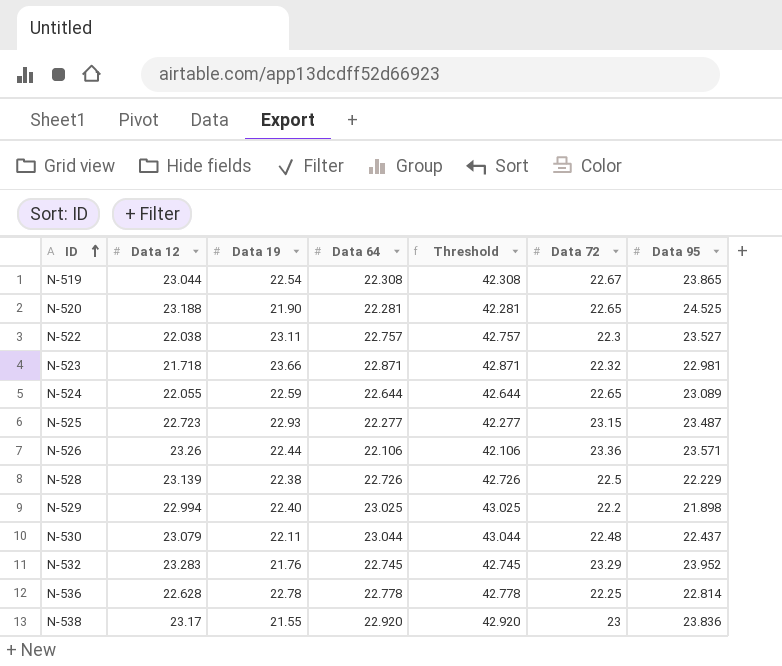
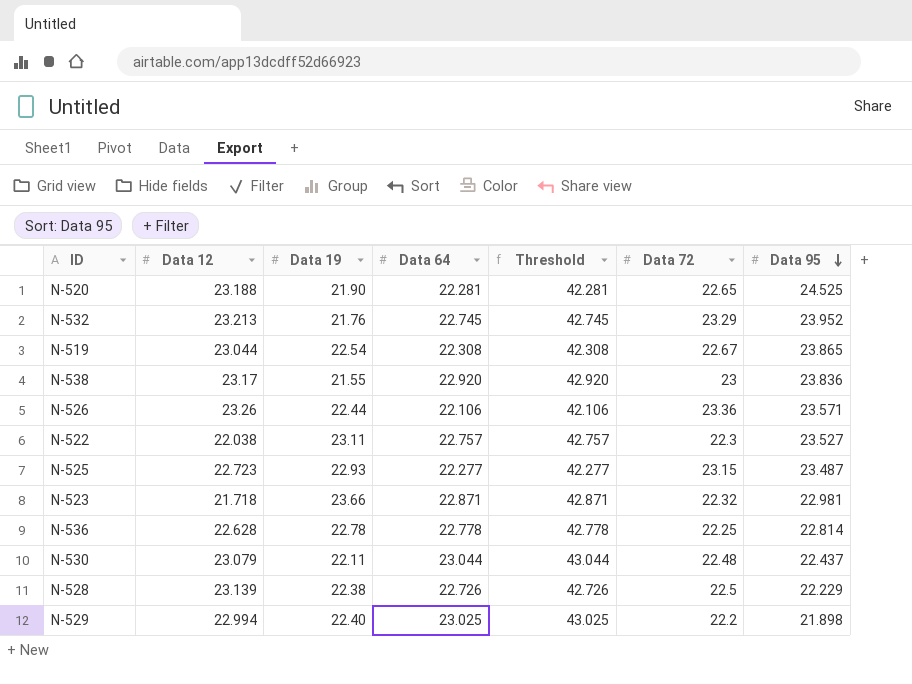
row order: ID ascending -> Data 95 descending
row N-524: 22.055 | 22.59 | 22.644 | 42.644 | 22.65 | 23.089 -> none
N-532 | Data 12: 23.283 -> 23.213

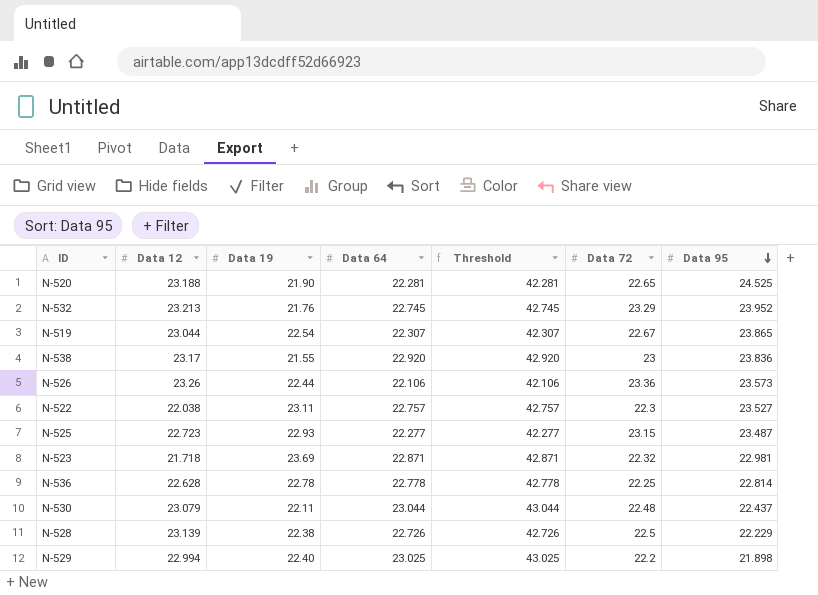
N-519 | Data 64: 22.308 -> 22.307
N-519 | Threshold: 42.308 -> 42.307
N-526 | Data 95: 23.571 -> 23.573
N-523 | Data 19: 23.66 -> 23.69

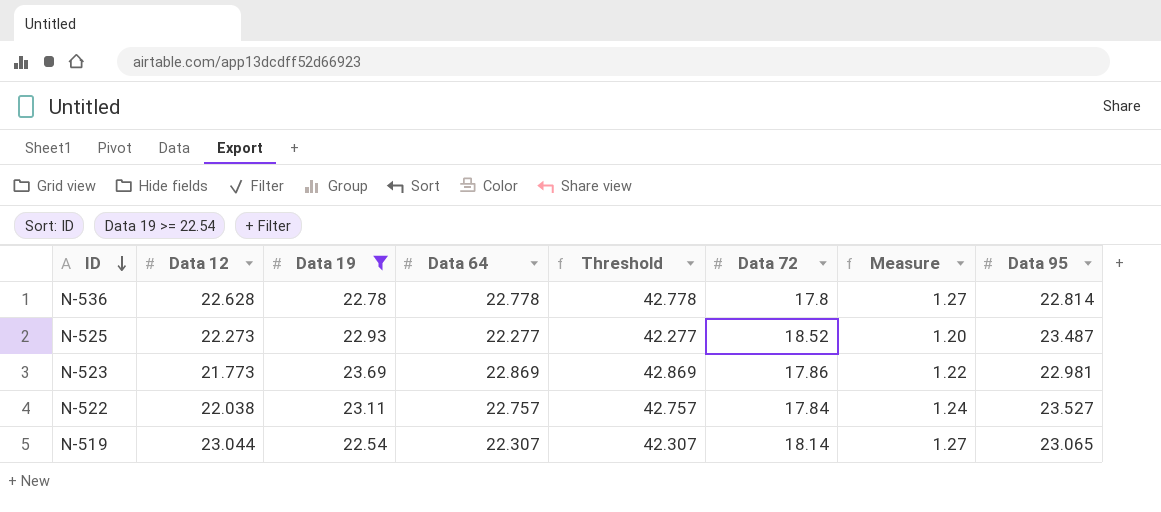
filter: none -> Data 19 >= 22.54
row order: Data 95 descending -> ID descending
column Measure | formula: none -> [Data 12] / [Data 72]
N-536 | Data 72: 22.25 -> 17.8
N-525 | Data 12: 22.723 -> 22.273
N-525 | Data 72: 23.15 -> 18.52
N-523 | Data 12: 21.718 -> 21.773
N-523 | Data 64: 22.871 -> 22.869
N-523 | Threshold: 42.871 -> 42.869
N-523 | Data 72: 22.32 -> 17.86
N-522 | Data 72: 22.3 -> 17.84
N-519 | Data 72: 22.67 -> 18.14
N-519 | Data 95: 23.865 -> 23.065

